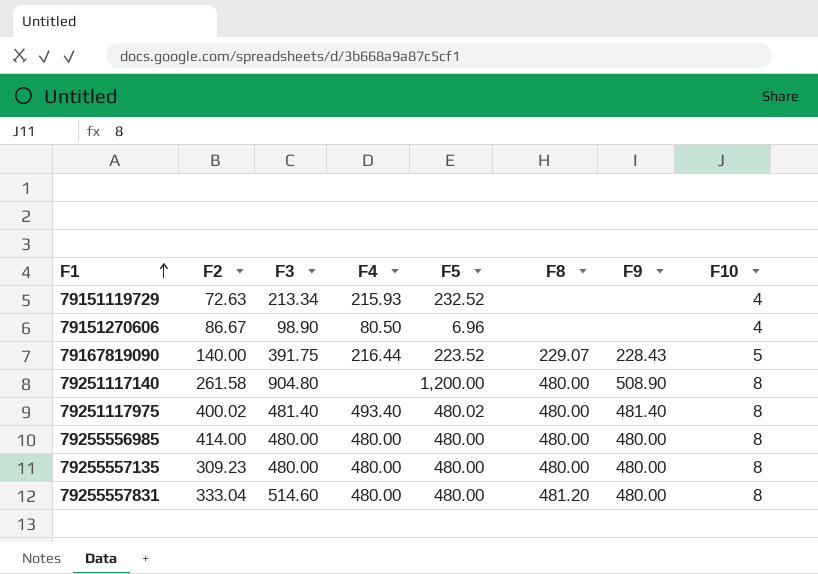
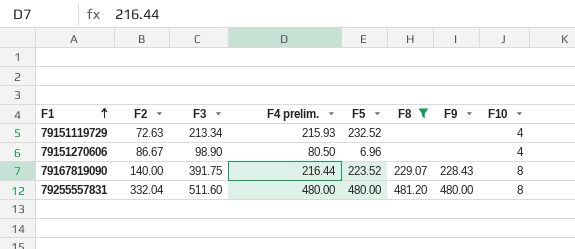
filter: none -> F8 != 480.00
column name: F4 -> F4 prelim.
79167819090 | F10: 5 -> 8
79255557831 | F2: 333.04 -> 332.04
79255557831 | F3: 514.60 -> 511.60

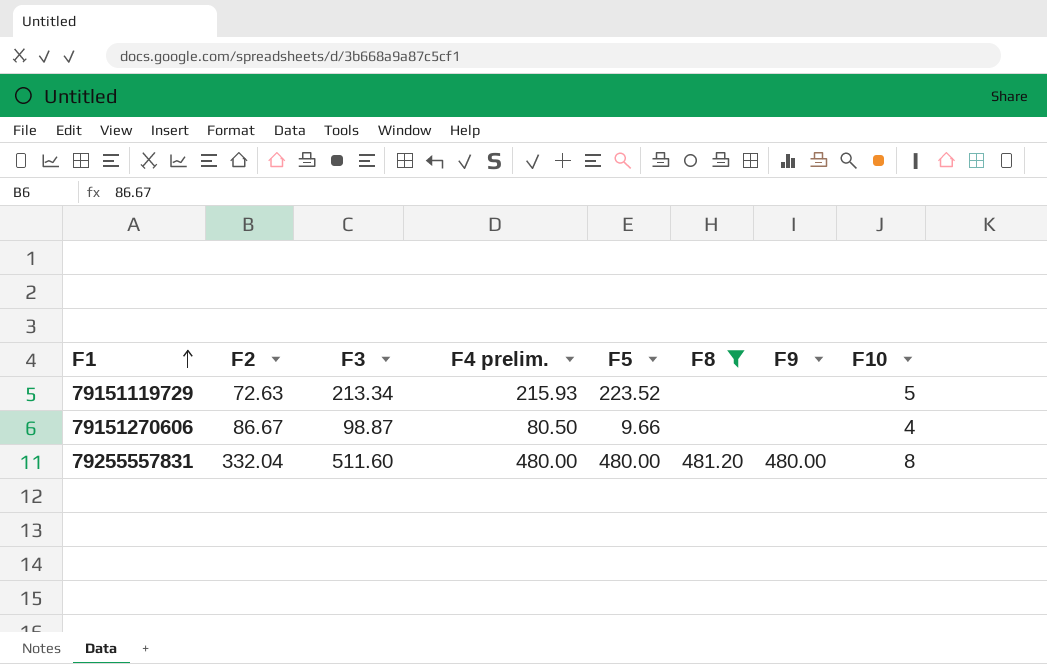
row 79167819090: 140.00 | 391.75 | 216.44 | 223.52 | 229.07 | 228.43 | 8 -> none
79151119729 | F5: 232.52 -> 223.52
79151119729 | F10: 4 -> 5
79151270606 | F3: 98.90 -> 98.87
79151270606 | F5: 6.96 -> 9.66

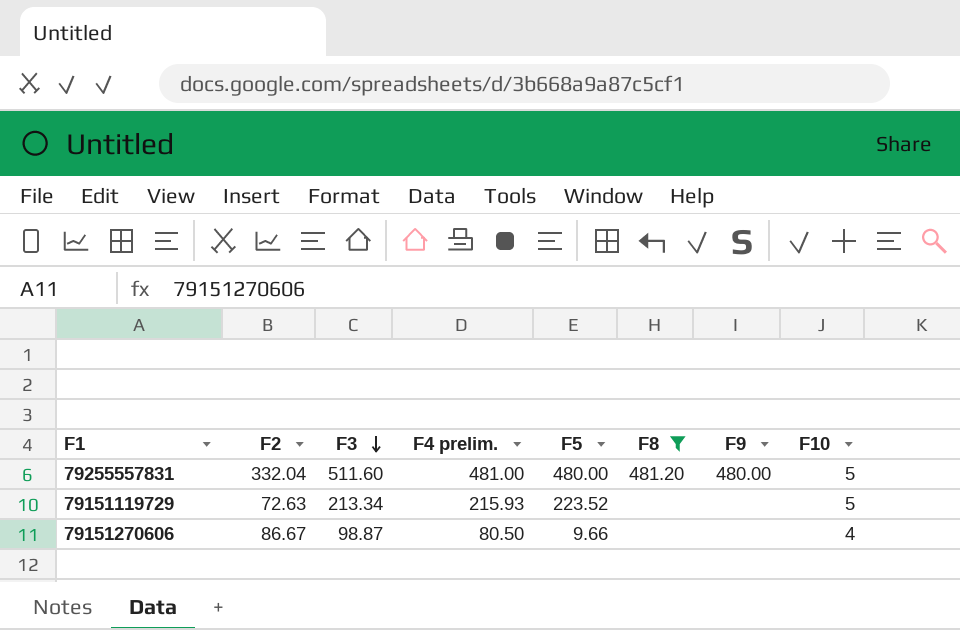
row order: F1 ascending -> F3 descending
79255557831 | F4 prelim.: 480.00 -> 481.00
79255557831 | F10: 8 -> 5

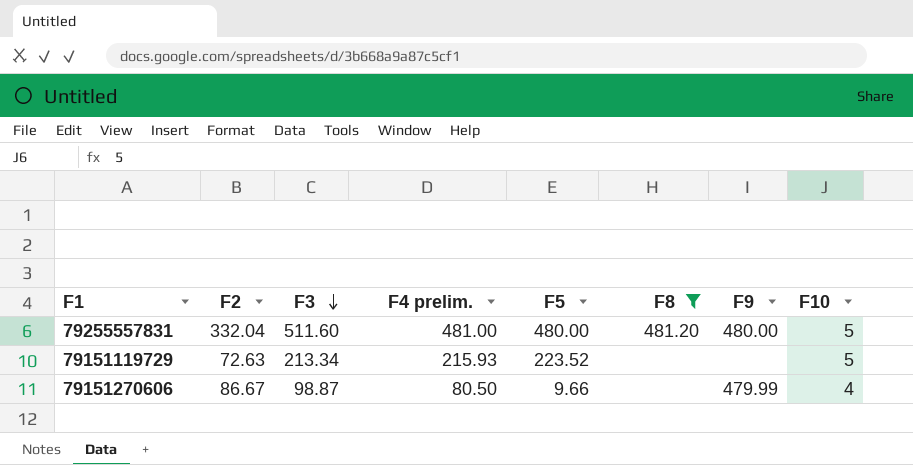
79151270606 | F9: none -> 479.99

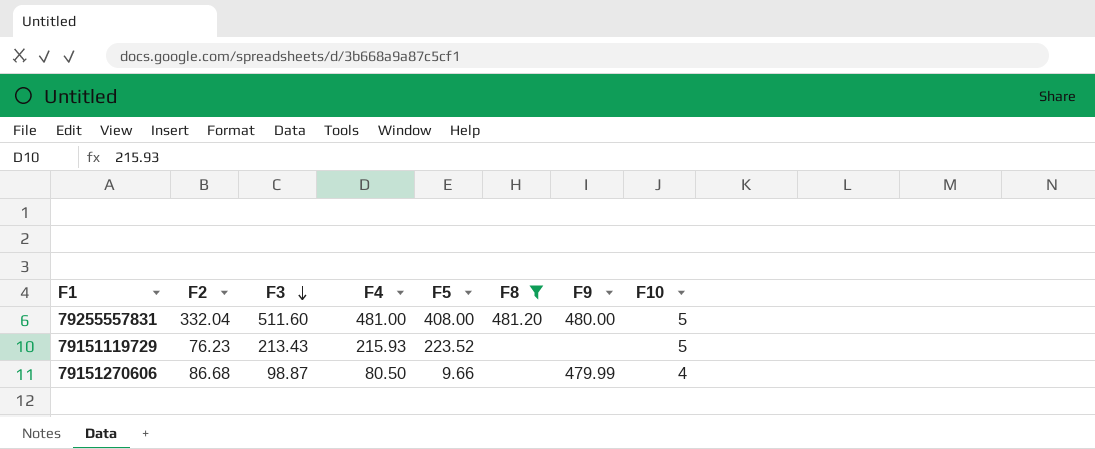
column name: F4 prelim. -> F4
79255557831 | F5: 480.00 -> 408.00
79151119729 | F2: 72.63 -> 76.23
79151119729 | F3: 213.34 -> 213.43
79151270606 | F2: 86.67 -> 86.68

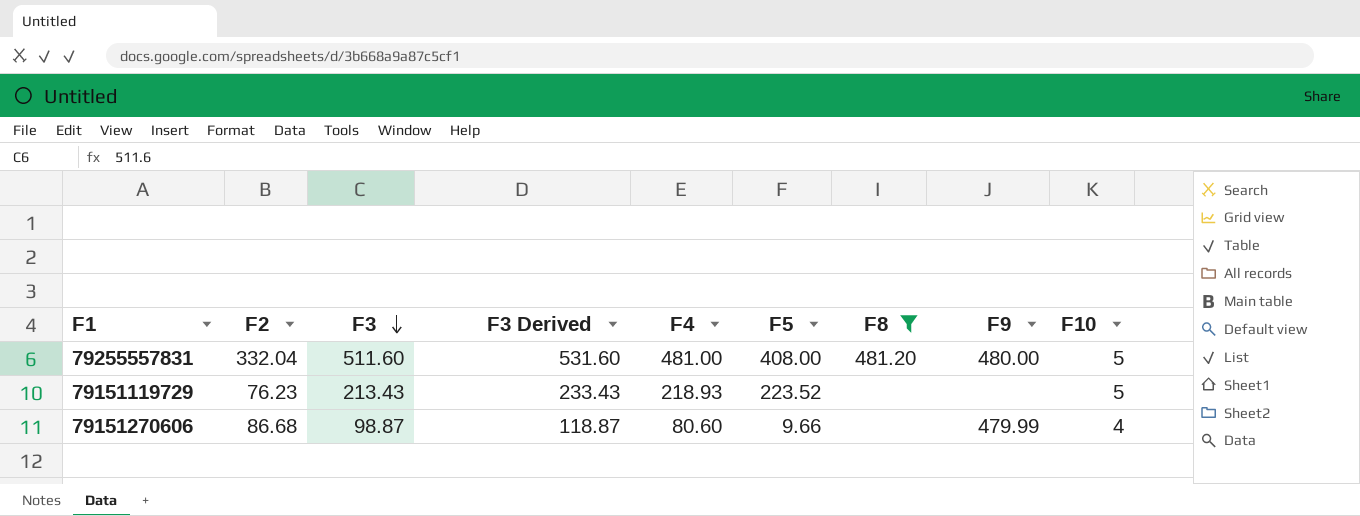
column F3 Derived | formula: none -> [F3] + 20
79151119729 | F4: 215.93 -> 218.93
79151270606 | F4: 80.50 -> 80.60

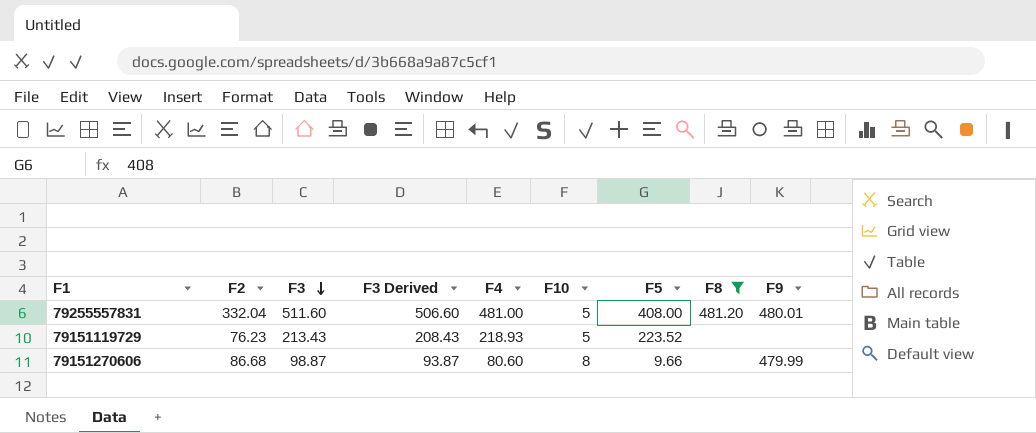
column F3 Derived | formula: [F3] + 20 -> [F3] - 5
column F10 | position: 9 -> 6
79255557831 | F9: 480.00 -> 480.01
79151270606 | F10: 4 -> 8

